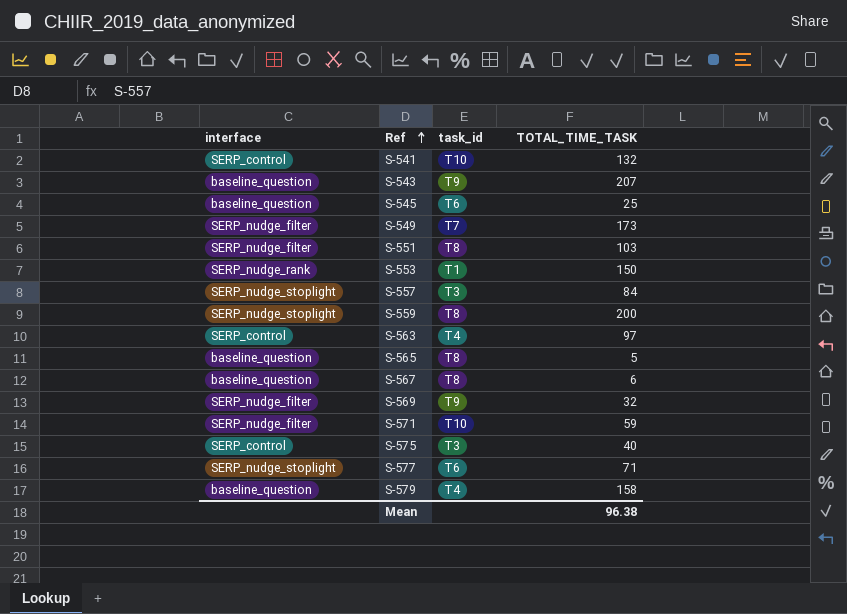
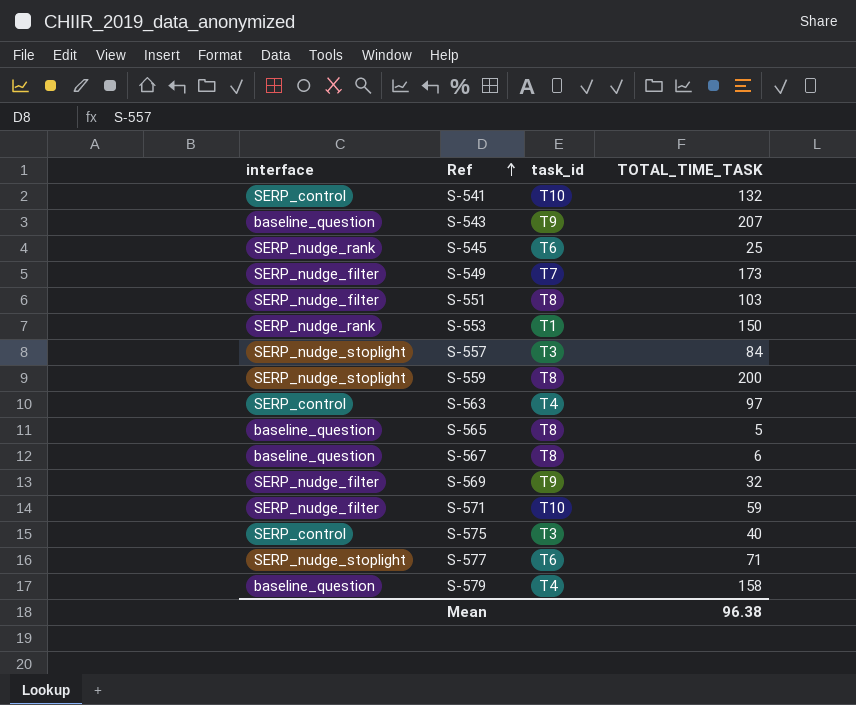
S-545 | interface: baseline_question -> SERP_nudge_rank

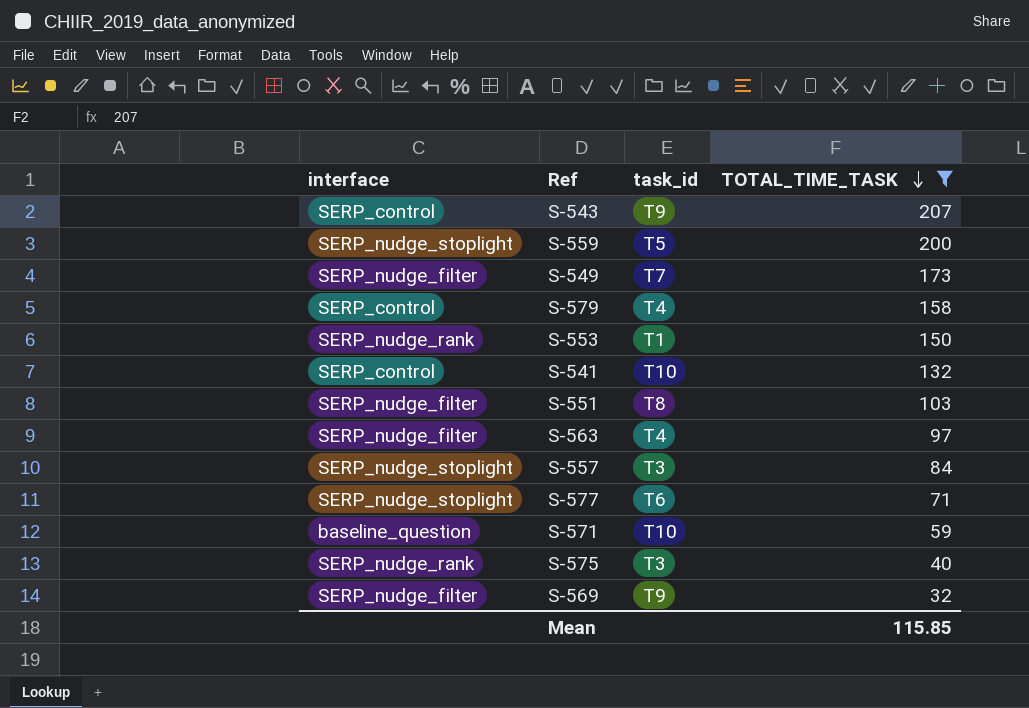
filter: none -> TOTAL_TIME_TASK >= 32
row order: Ref ascending -> TOTAL_TIME_TASK descending
S-543 | interface: baseline_question -> SERP_control
S-559 | task_id: T8 -> T5
S-579 | interface: baseline_question -> SERP_control
S-563 | interface: SERP_control -> SERP_nudge_filter
S-571 | interface: SERP_nudge_filter -> baseline_question
S-575 | interface: SERP_control -> SERP_nudge_rank
Mean | TOTAL_TIME_TASK: 96.38 -> 115.85

